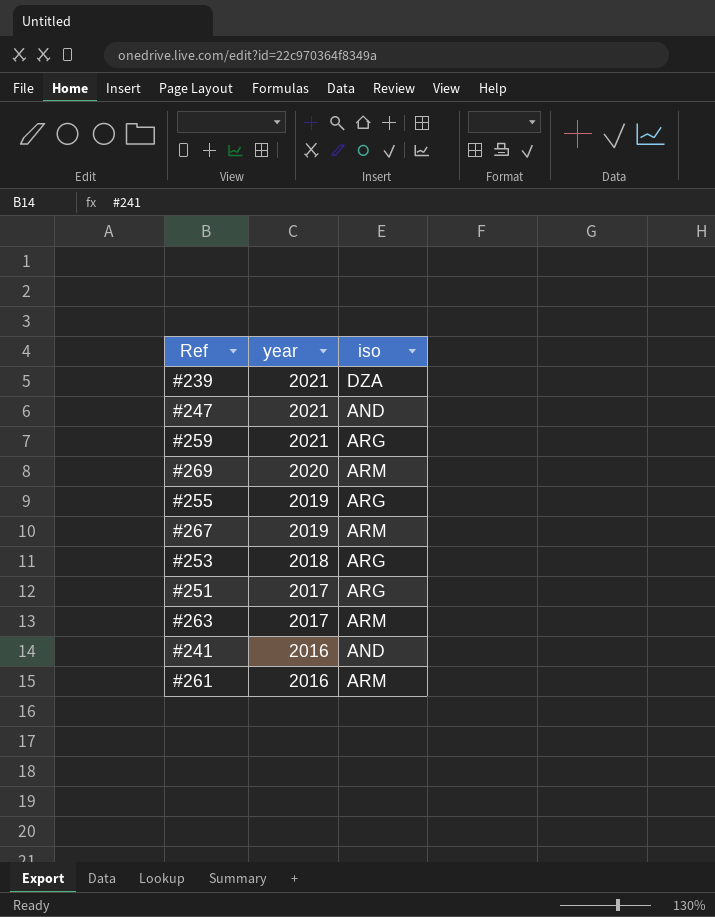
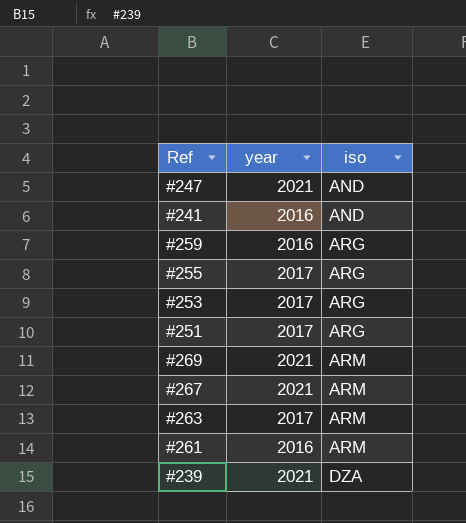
row order: year descending -> iso ascending
#259 | year: 2021 -> 2016
#255 | year: 2019 -> 2017
#253 | year: 2018 -> 2017
#269 | year: 2020 -> 2021
#267 | year: 2019 -> 2021

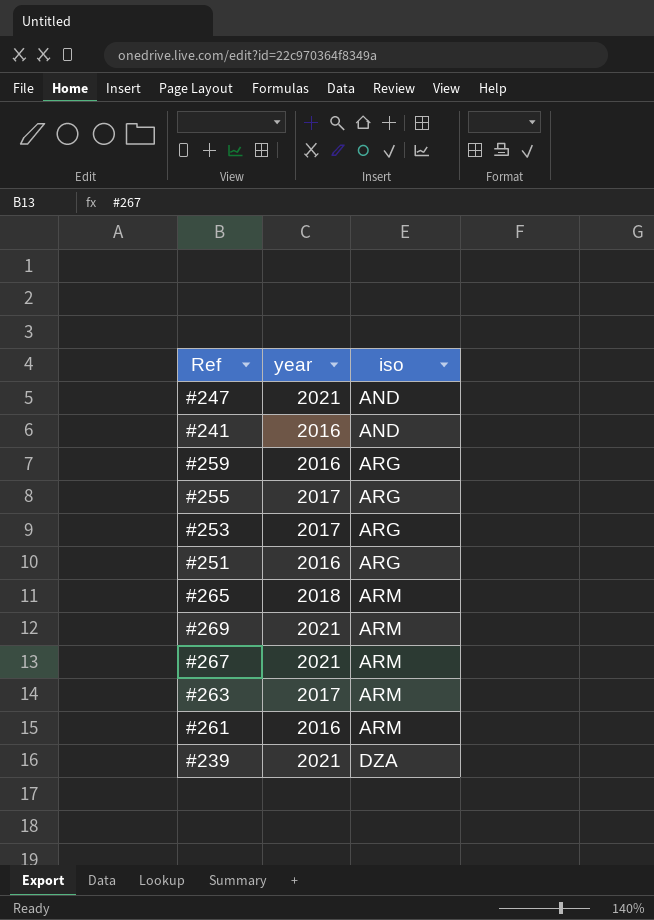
#251 | year: 2017 -> 2016
row #265: none -> 2018 | ARM

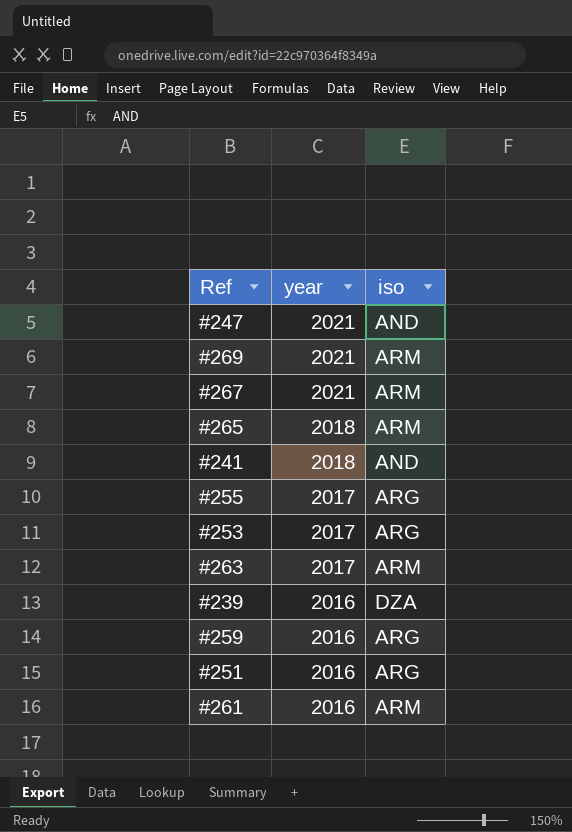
row order: iso ascending -> year descending
#241 | year: 2016 -> 2018
#239 | year: 2021 -> 2016

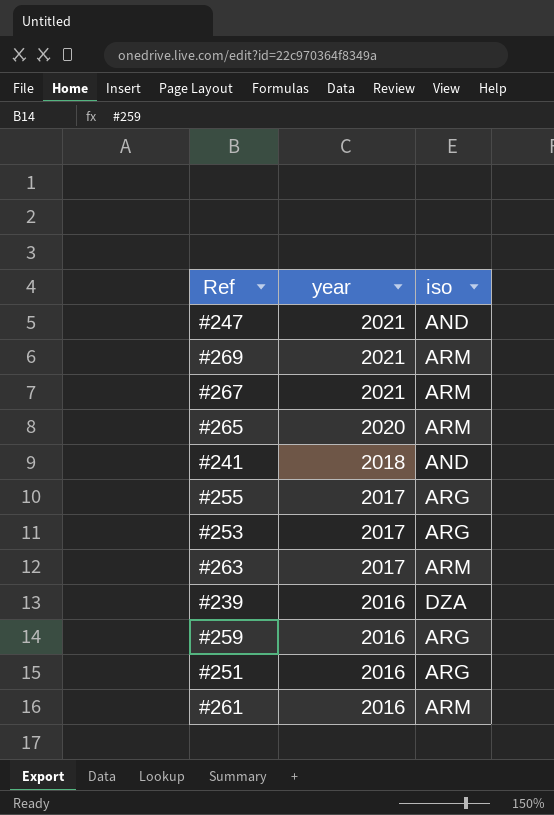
#265 | year: 2018 -> 2020

